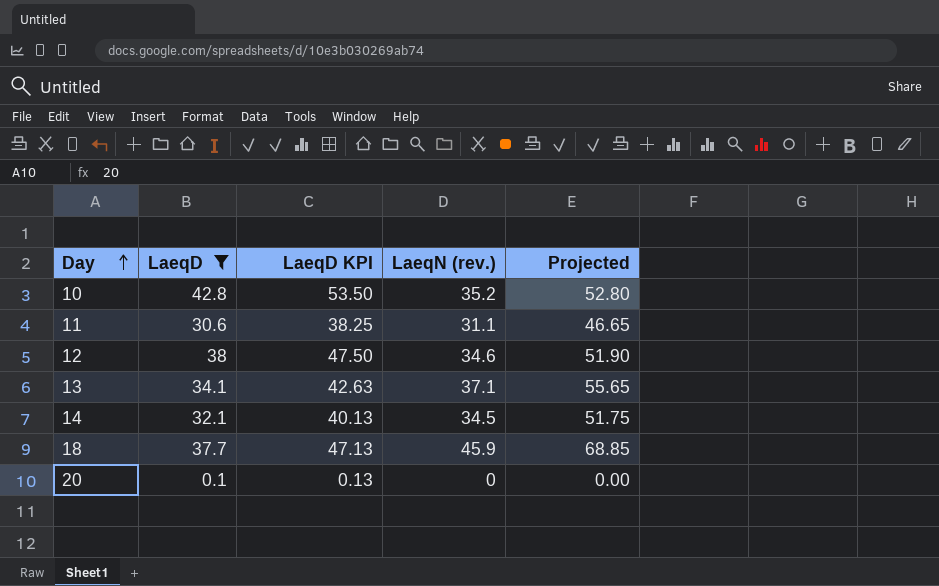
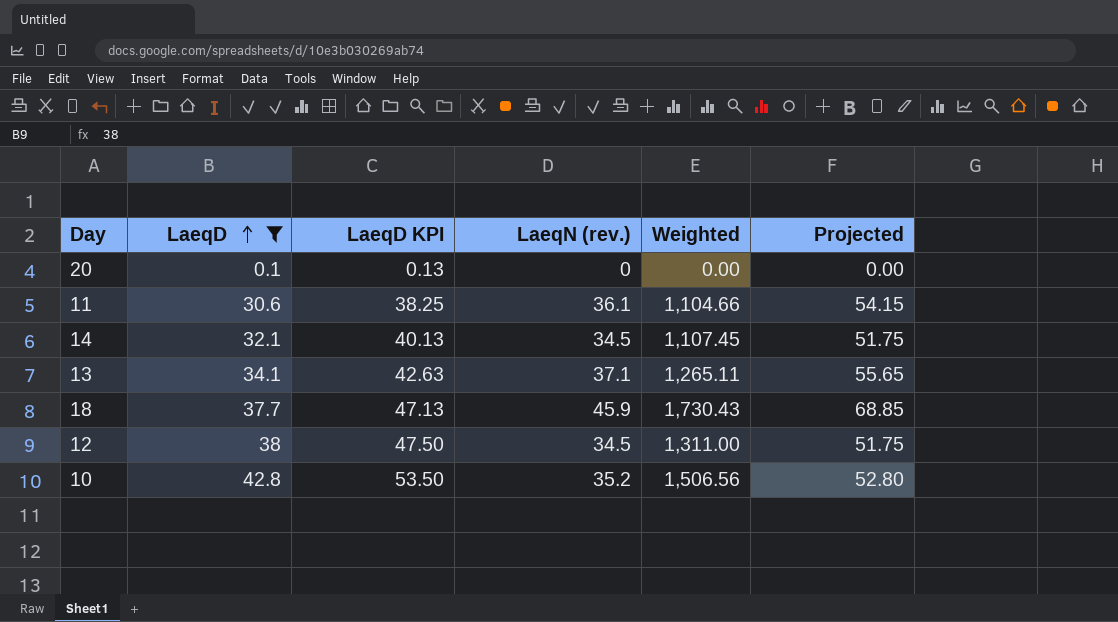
row order: Day ascending -> LaeqD ascending
column Weighted | formula: none -> [LaeqD] * [LaeqN (rev.)]
11 | LaeqN (rev.): 31.1 -> 36.1
11 | Projected: 46.65 -> 54.15
12 | LaeqN (rev.): 34.6 -> 34.5
12 | Projected: 51.90 -> 51.75

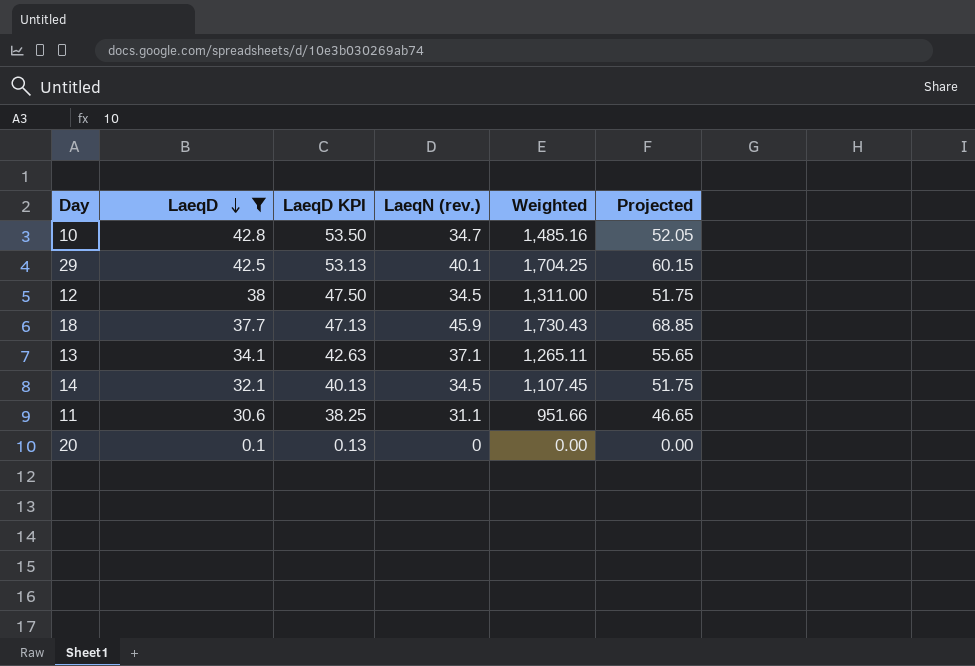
row order: LaeqD ascending -> LaeqD descending
10 | LaeqN (rev.): 35.2 -> 34.7
10 | Weighted: 1,506.56 -> 1,485.16
10 | Projected: 52.80 -> 52.05
row 29: none -> 42.5 | 53.13 | 40.1 | 1,704.25 | 60.15
11 | LaeqN (rev.): 36.1 -> 31.1
11 | Weighted: 1,104.66 -> 951.66
11 | Projected: 54.15 -> 46.65

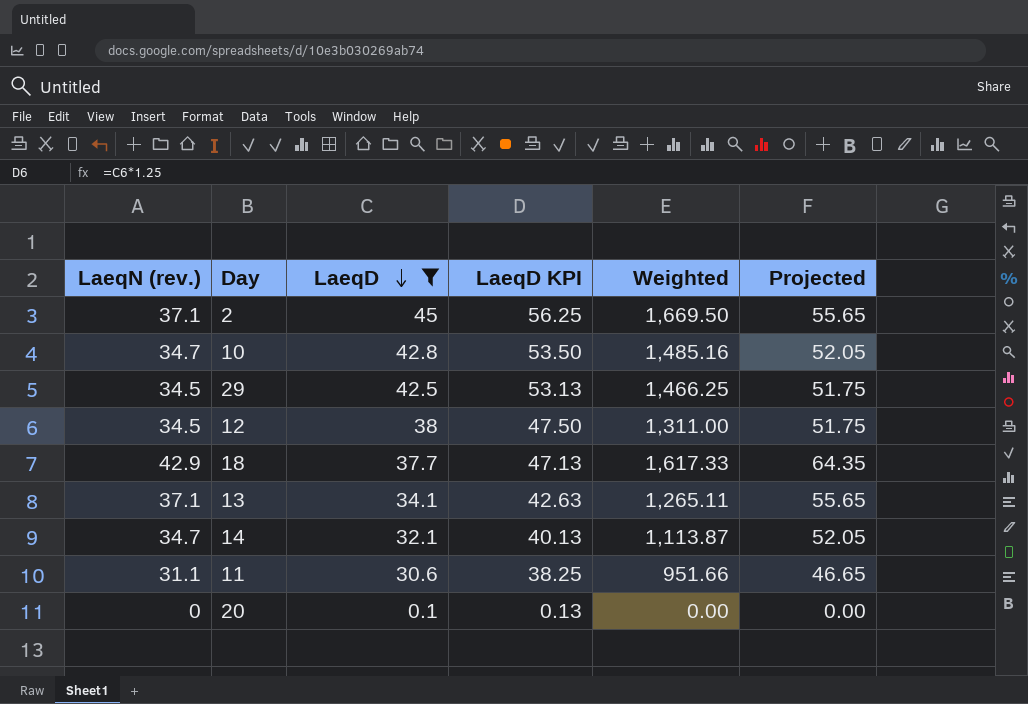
column LaeqN (rev.) | position: 4 -> 1
row 2: none -> 37.1 | 45 | 56.25 | 1,669.50 | 55.65
29 | LaeqN (rev.): 40.1 -> 34.5
29 | Weighted: 1,704.25 -> 1,466.25
29 | Projected: 60.15 -> 51.75
18 | LaeqN (rev.): 45.9 -> 42.9
18 | Weighted: 1,730.43 -> 1,617.33
18 | Projected: 68.85 -> 64.35
14 | LaeqN (rev.): 34.5 -> 34.7
14 | Weighted: 1,107.45 -> 1,113.87
14 | Projected: 51.75 -> 52.05

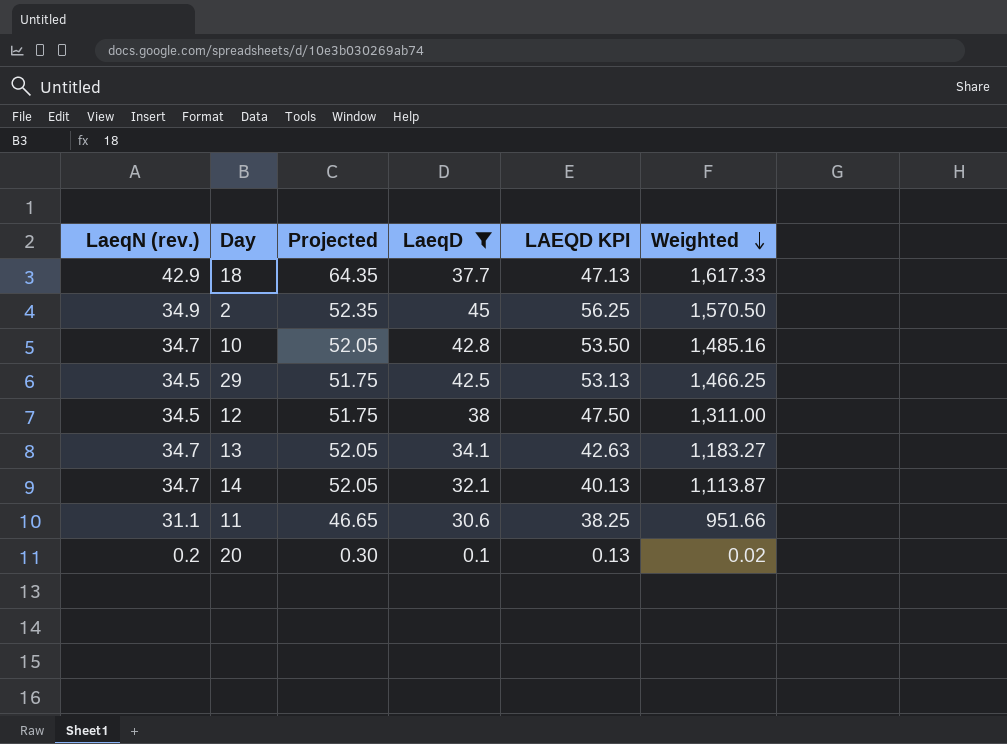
row order: LaeqD descending -> Weighted descending
column Projected | position: 6 -> 3
column name: LaeqD KPI -> LAEQD KPI
2 | LaeqN (rev.): 37.1 -> 34.9
2 | Projected: 55.65 -> 52.35
2 | Weighted: 1,669.50 -> 1,570.50
13 | LaeqN (rev.): 37.1 -> 34.7
13 | Projected: 55.65 -> 52.05
13 | Weighted: 1,265.11 -> 1,183.27
20 | LaeqN (rev.): 0 -> 0.2
20 | Projected: 0.00 -> 0.30
20 | Weighted: 0.00 -> 0.02

